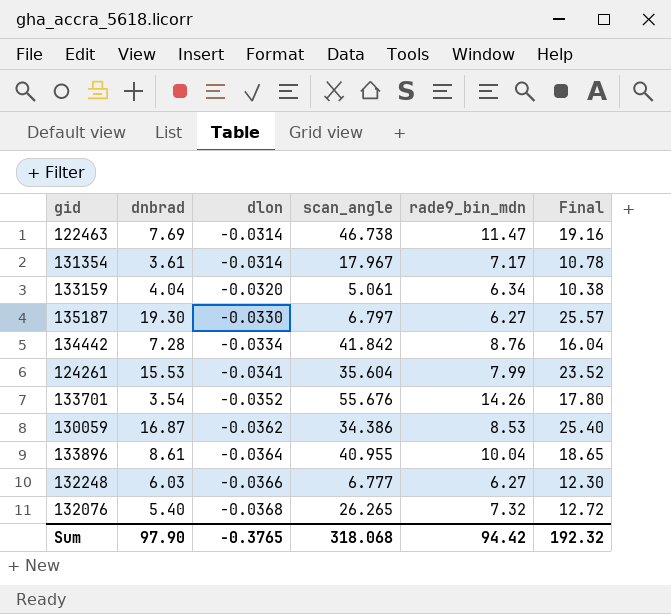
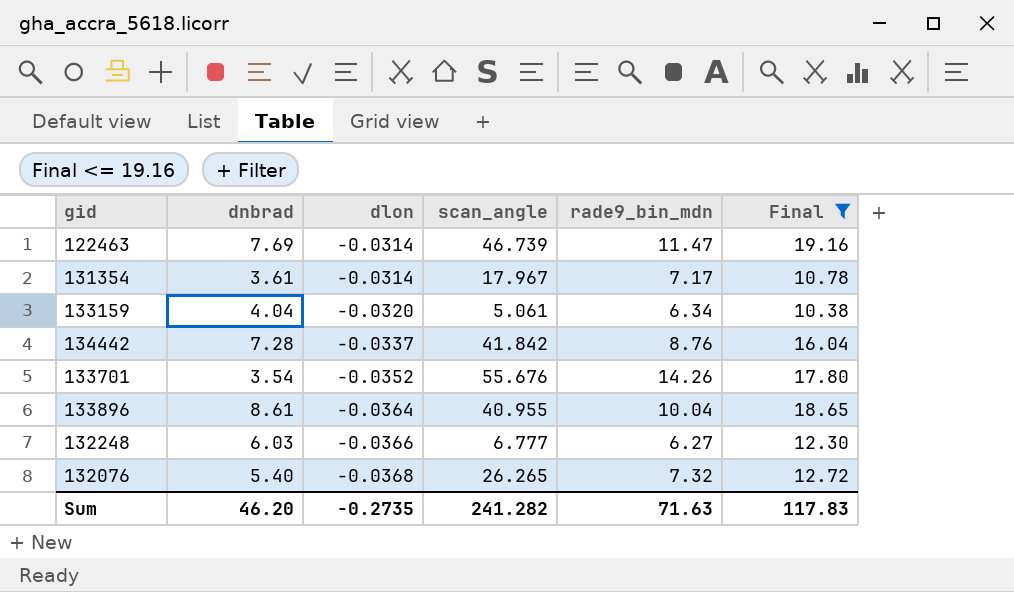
filter: none -> Final <= 19.16
122463 | scan_angle: 46.738 -> 46.739
134442 | dlon: -0.0334 -> -0.0337
Sum | dnbrad: 97.90 -> 46.20
Sum | dlon: -0.3765 -> -0.2735
Sum | scan_angle: 318.068 -> 241.282
Sum | rade9_bin_mdn: 94.42 -> 71.63
Sum | Final: 192.32 -> 117.83

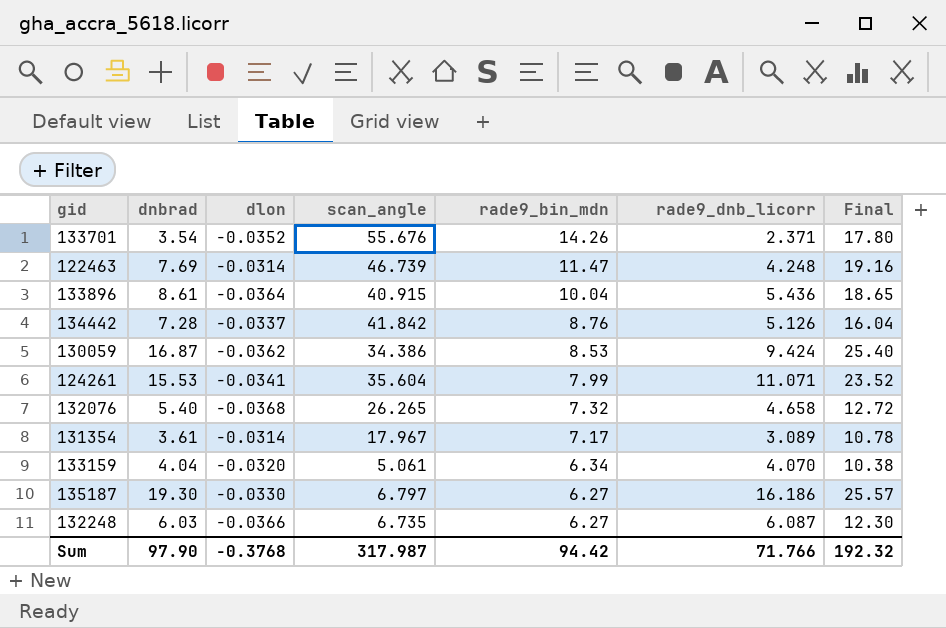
filter: Final <= 19.16 -> none
row order: dlon descending -> rade9_bin_mdn descending
column rade9_dnb_licorr | position: none -> 6
133896 | scan_angle: 40.955 -> 40.915
132248 | scan_angle: 6.777 -> 6.735
Sum | dnbrad: 46.20 -> 97.90
Sum | dlon: -0.2735 -> -0.3768
Sum | scan_angle: 241.282 -> 317.987
Sum | rade9_bin_mdn: 71.63 -> 94.42
Sum | Final: 117.83 -> 192.32

